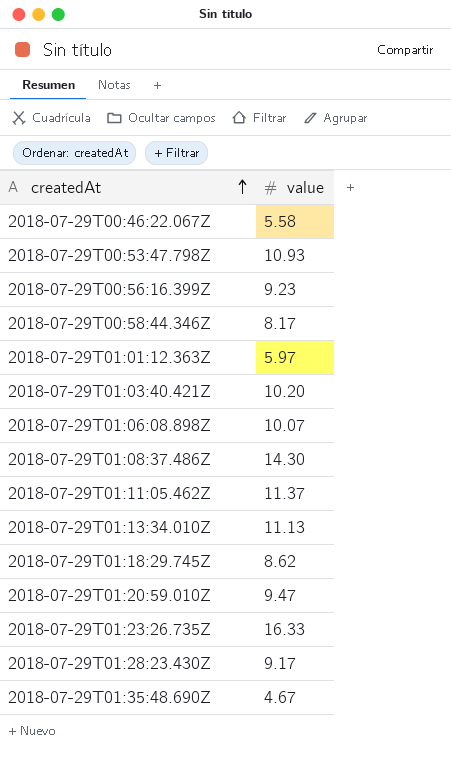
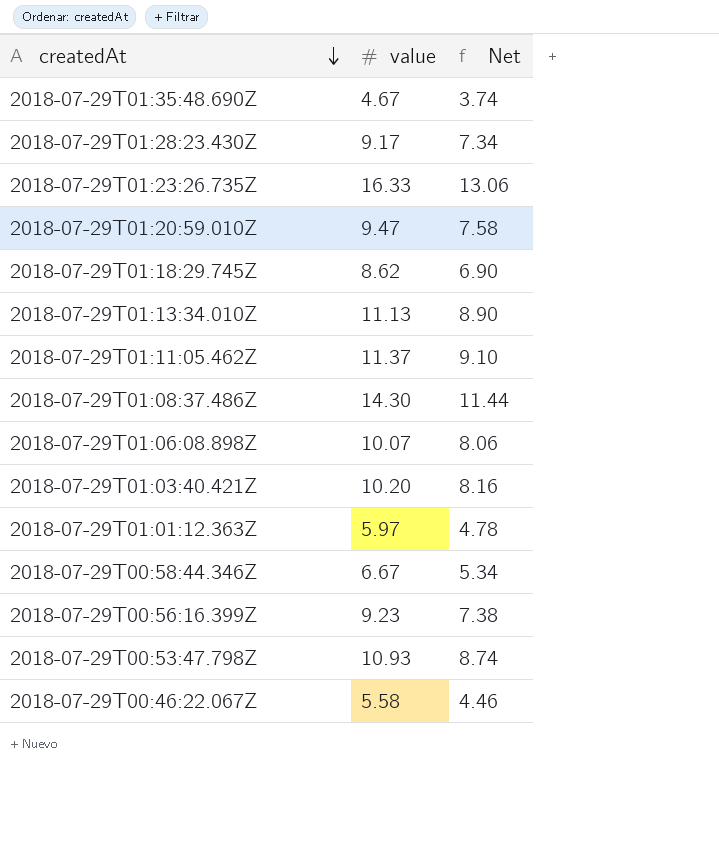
row order: createdAt ascending -> createdAt descending
column Net | formula: none -> [value] * 0.8
2018-07-29T00:58:44.346Z | value: 8.17 -> 6.67

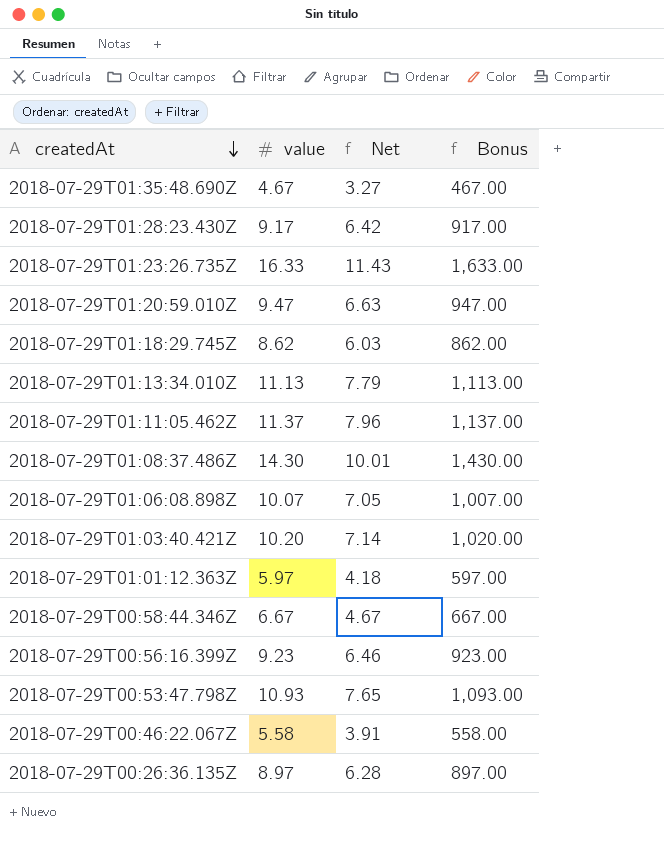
column Net | formula: [value] * 0.8 -> [value] * 0.7
column Bonus | formula: none -> [value] * 100
row 2018-07-29T00:26:36.135Z: none -> 8.97 | 6.28 | 897.00

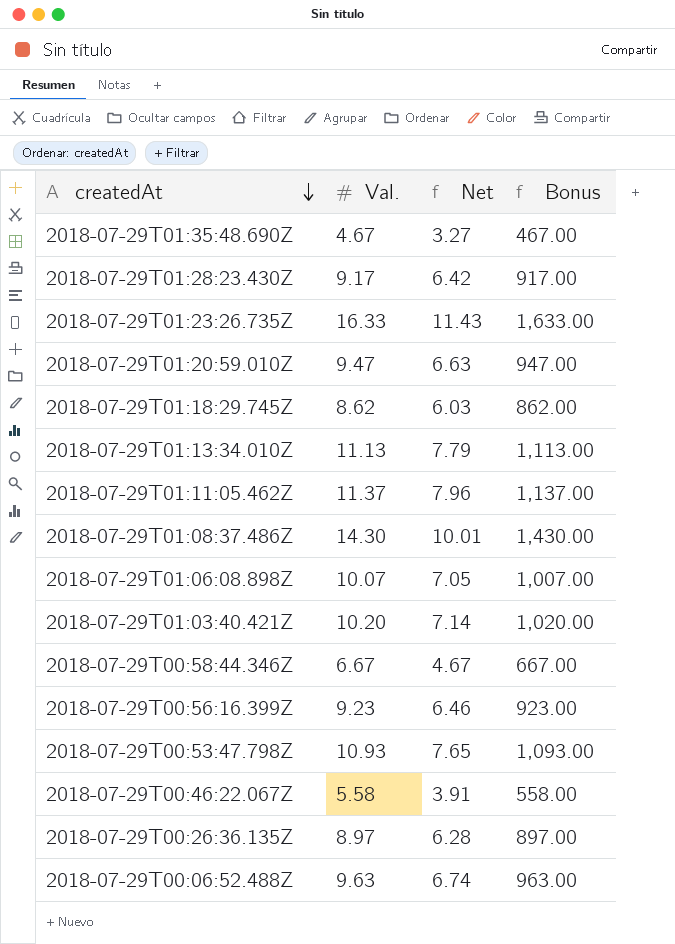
column name: value -> Val.
row 2018-07-29T01:01:12.363Z: 5.97 | 4.18 | 597.00 -> none
row 2018-07-29T00:06:52.488Z: none -> 9.63 | 6.74 | 963.00

